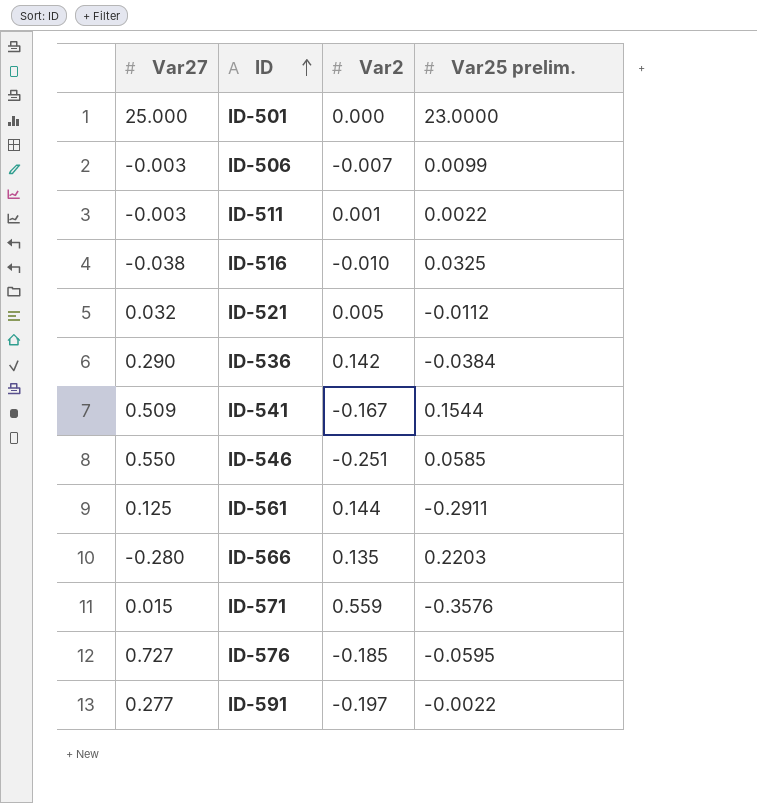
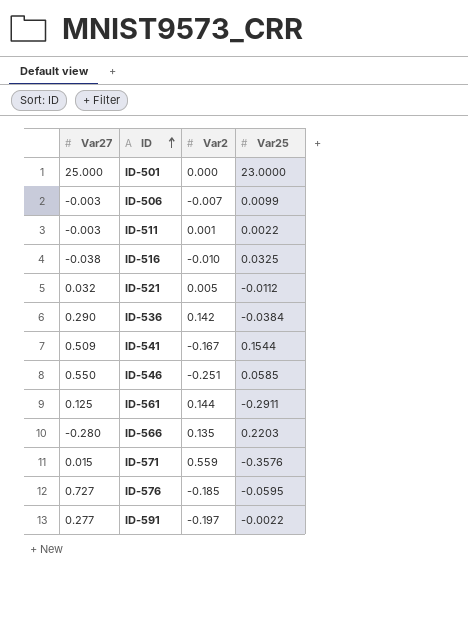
column name: Var25 prelim. -> Var25

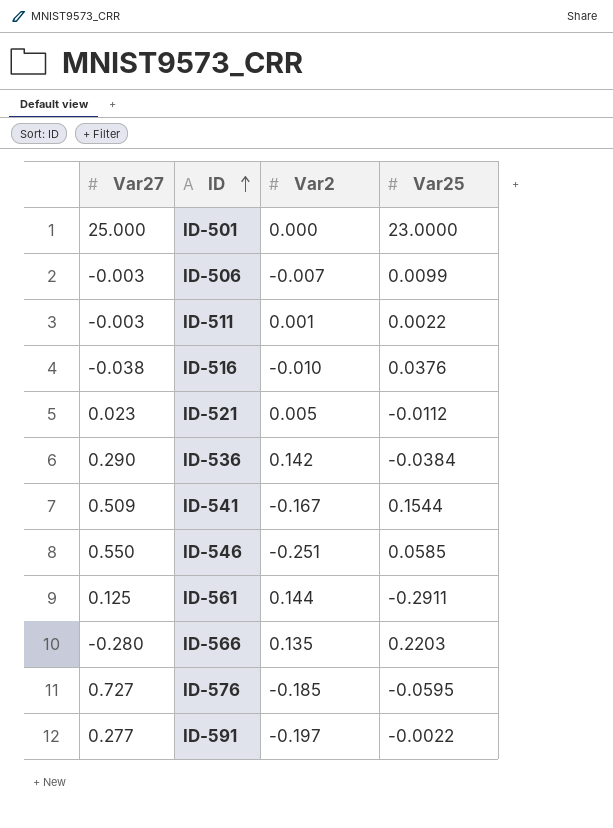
row ID-571: 0.015 | 0.559 | -0.3576 -> none
ID-516 | Var25: 0.0325 -> 0.0376
ID-521 | Var27: 0.032 -> 0.023

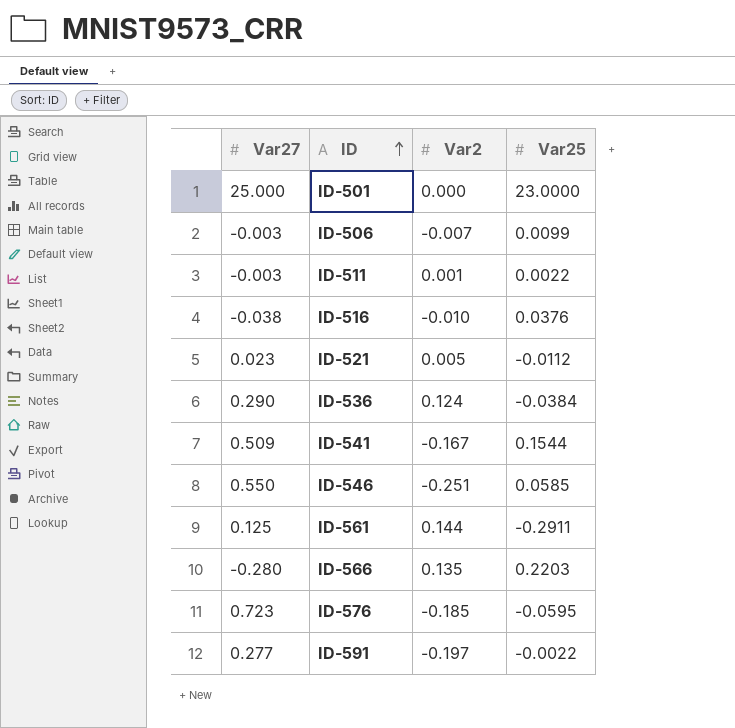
ID-536 | Var2: 0.142 -> 0.124
ID-576 | Var27: 0.727 -> 0.723

